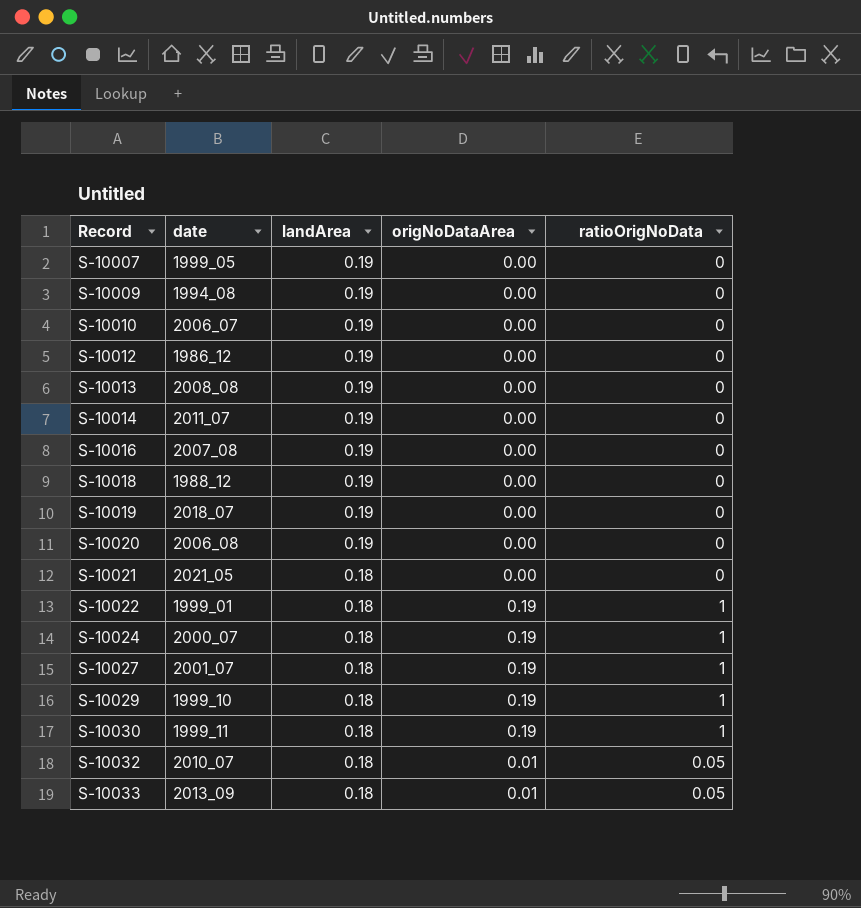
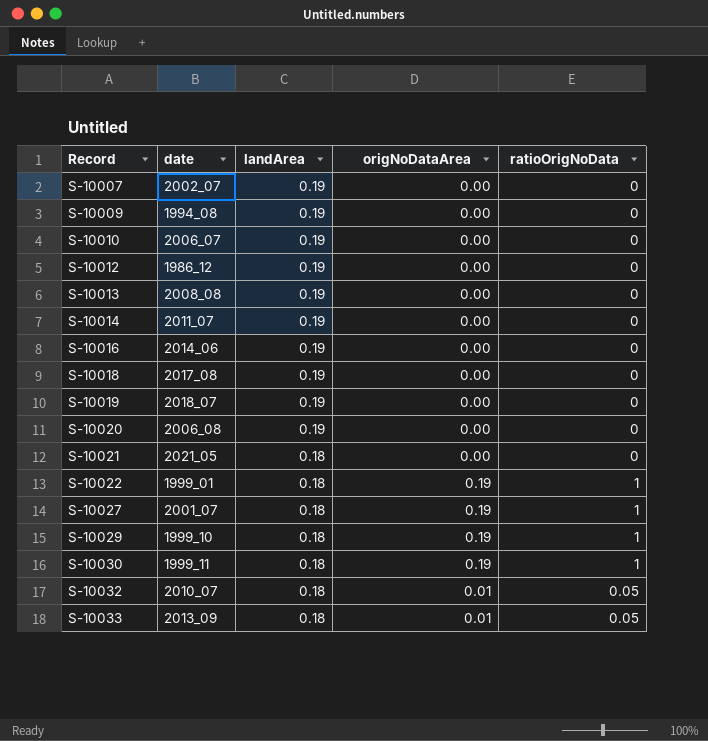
row S-10024: 2000_07 | 0.18 | 0.19 | 1 -> none
S-10007 | date: 1999_05 -> 2002_07
S-10016 | date: 2007_08 -> 2014_06
S-10018 | date: 1988_12 -> 2017_08

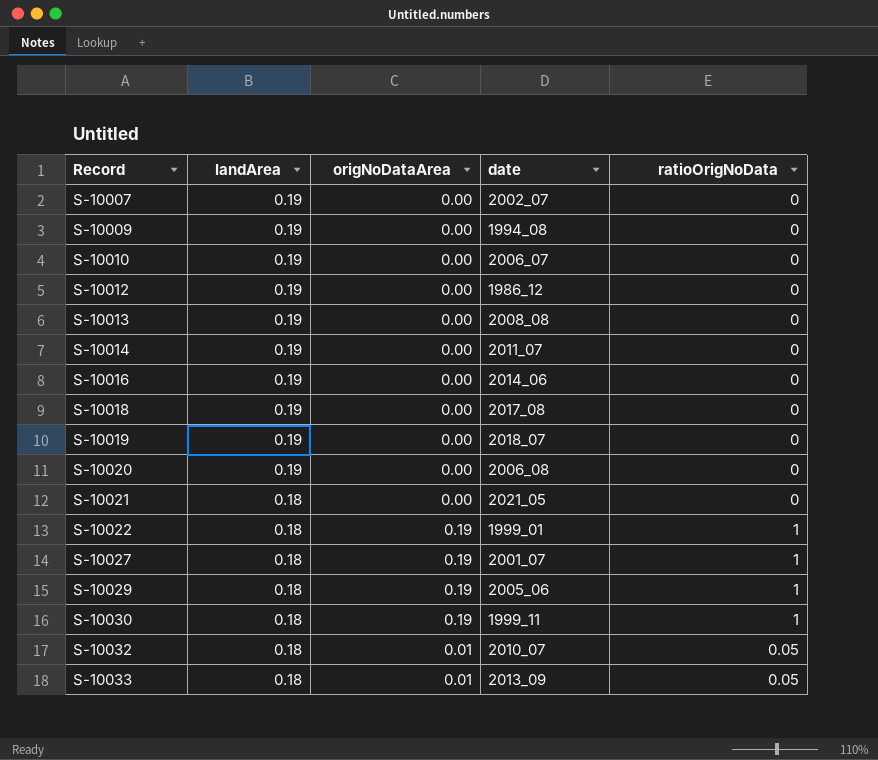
column date | position: 2 -> 4
S-10029 | date: 1999_10 -> 2005_06

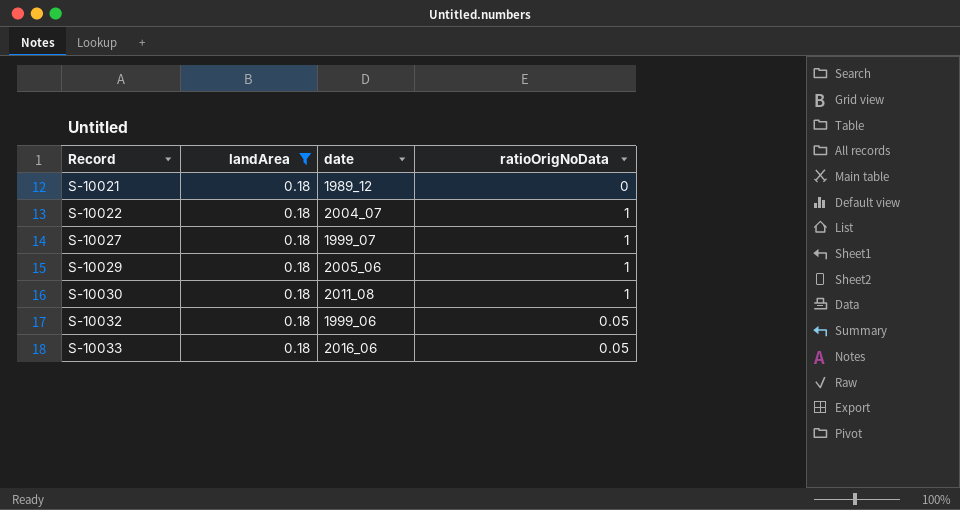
filter: none -> landArea = 0.18
column origNoDataArea | position: 3 -> none
S-10021 | date: 2021_05 -> 1989_12
S-10022 | date: 1999_01 -> 2004_07
S-10027 | date: 2001_07 -> 1999_07
S-10030 | date: 1999_11 -> 2011_08
S-10032 | date: 2010_07 -> 1999_06
S-10033 | date: 2013_09 -> 2016_06

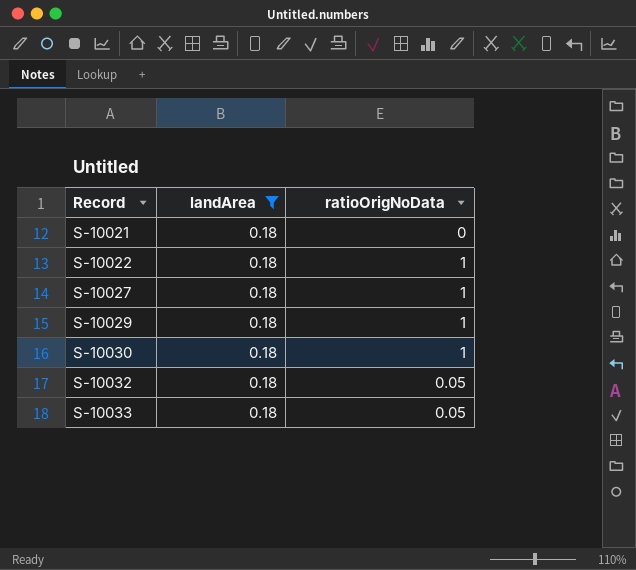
column date | position: 3 -> none

